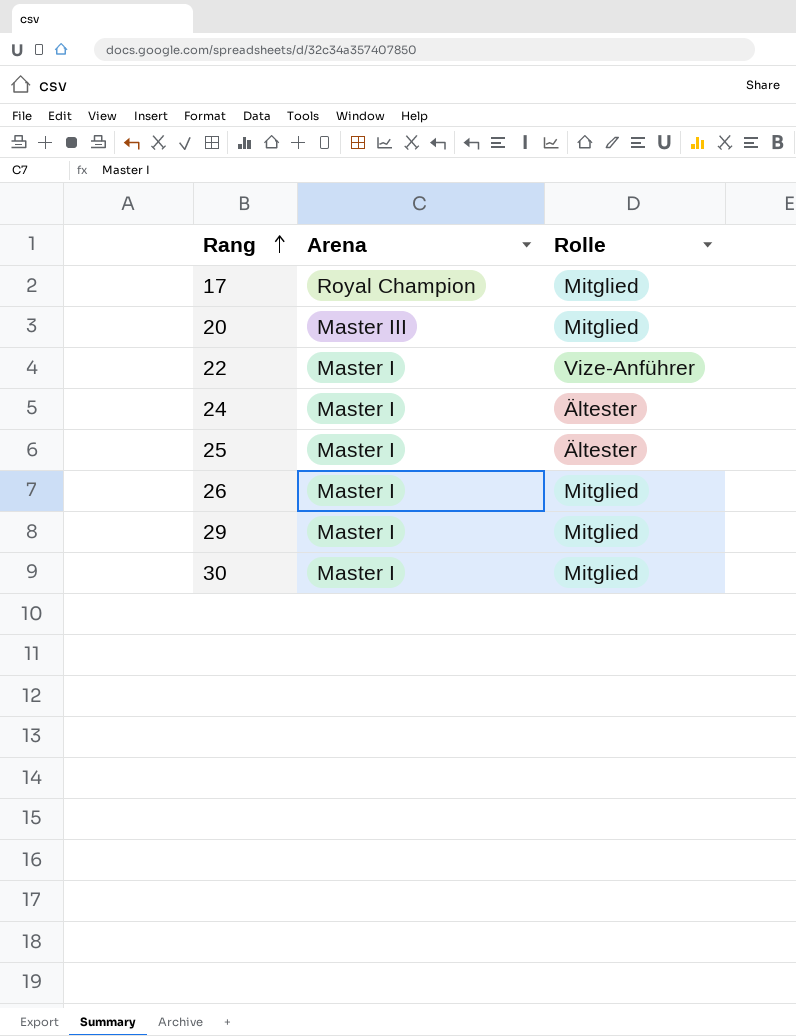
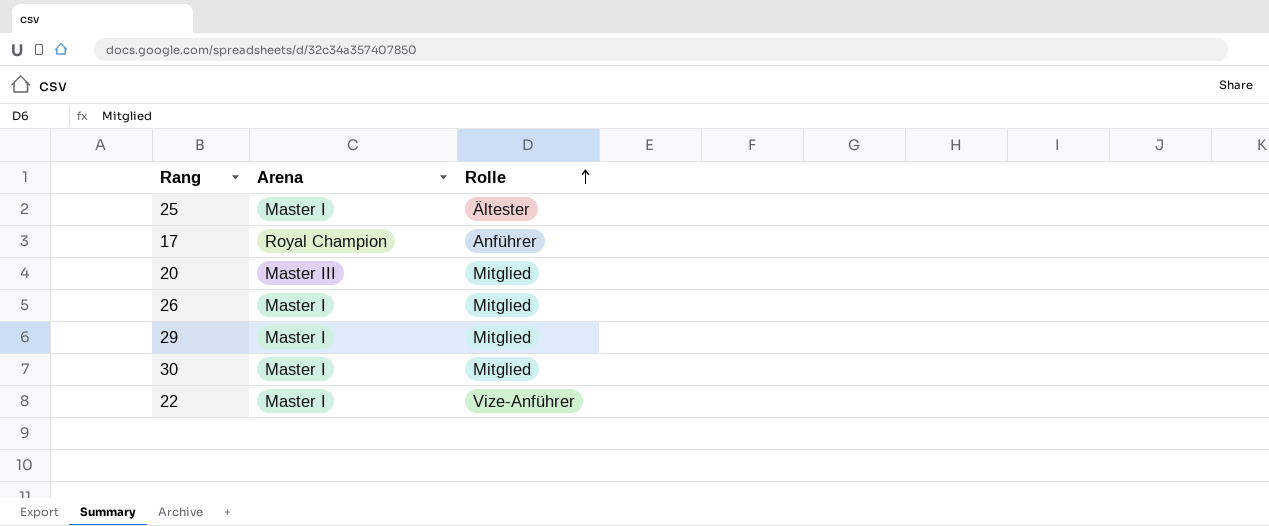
row order: Rang ascending -> Rolle ascending
row 24: Master I | Ältester -> none
17 | Rolle: Mitglied -> Anführer

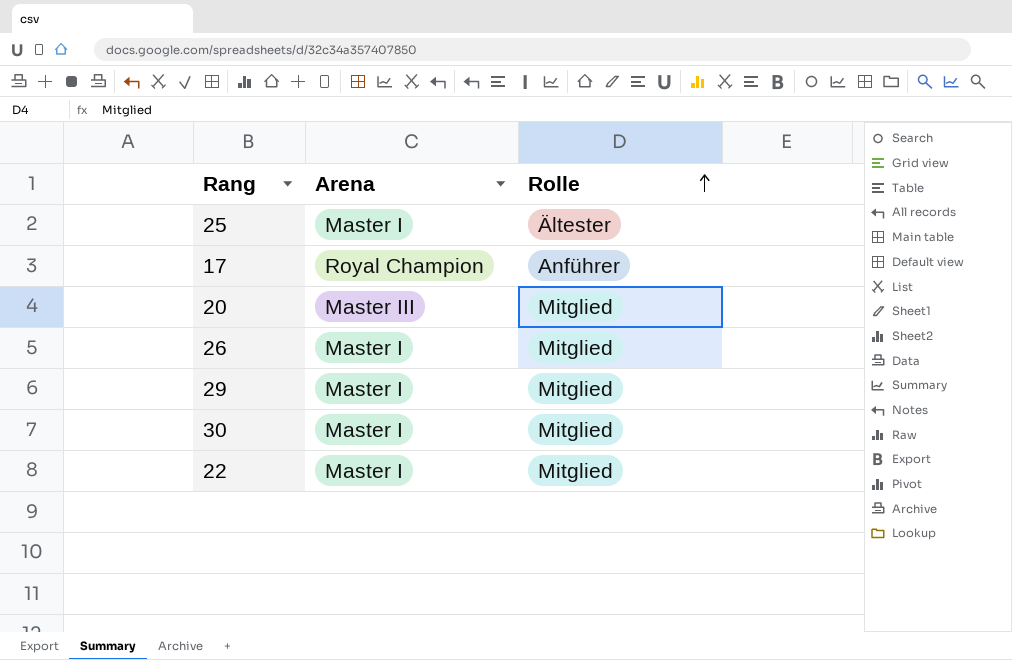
22 | Rolle: Vize-Anführer -> Mitglied

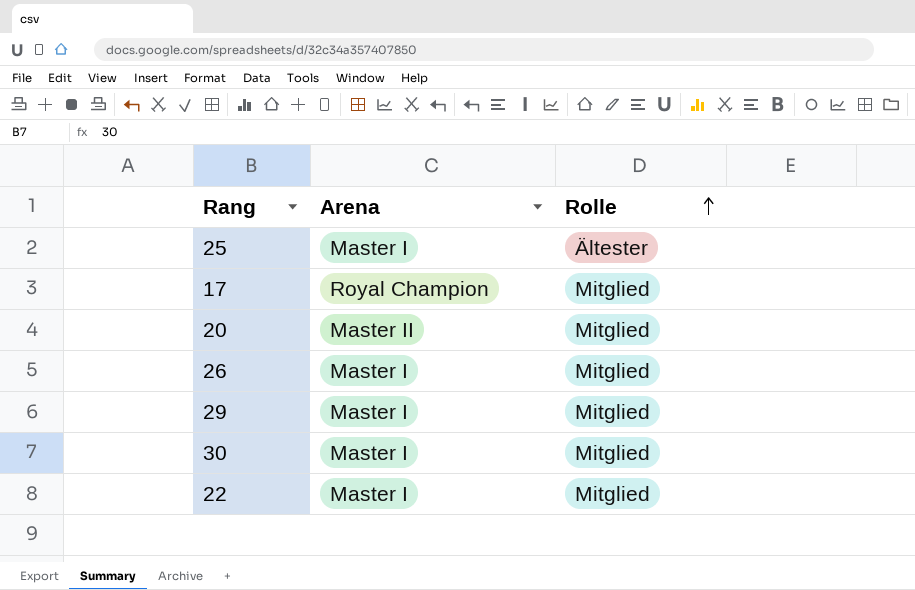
17 | Rolle: Anführer -> Mitglied
20 | Arena: Master III -> Master II

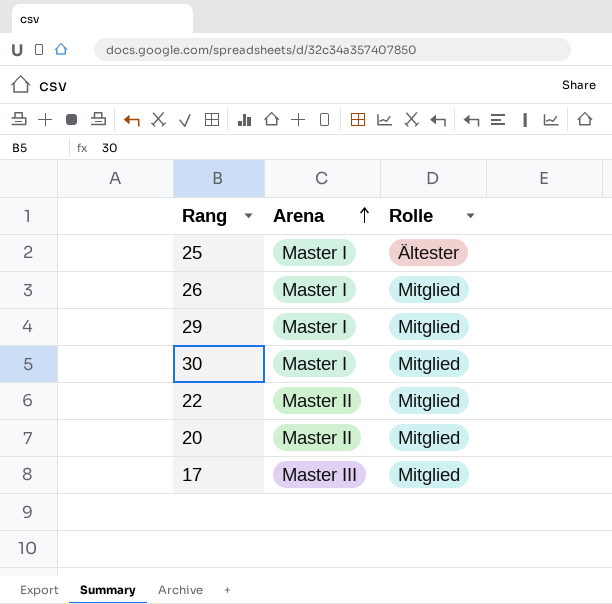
row order: Rolle ascending -> Arena ascending
22 | Arena: Master I -> Master II
17 | Arena: Royal Champion -> Master III

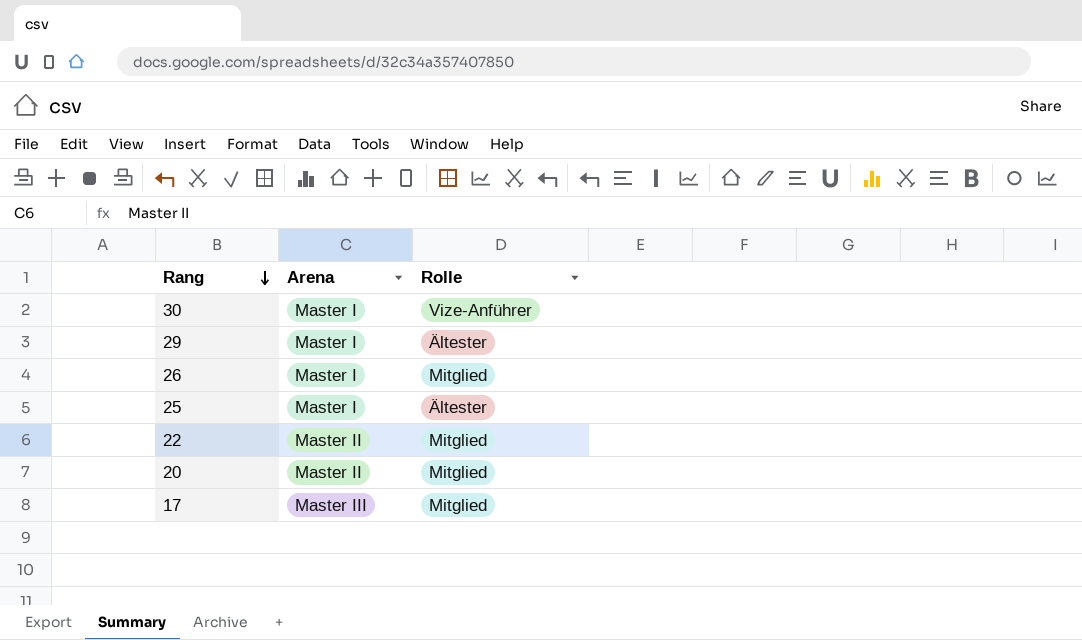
row order: Arena ascending -> Rang descending
30 | Rolle: Mitglied -> Vize-Anführer
29 | Rolle: Mitglied -> Ältester

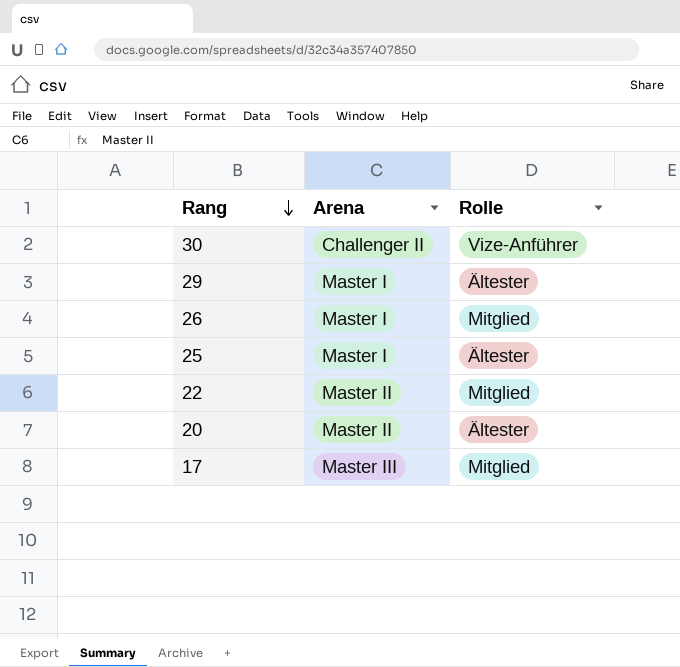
30 | Arena: Master I -> Challenger II
20 | Rolle: Mitglied -> Ältester

